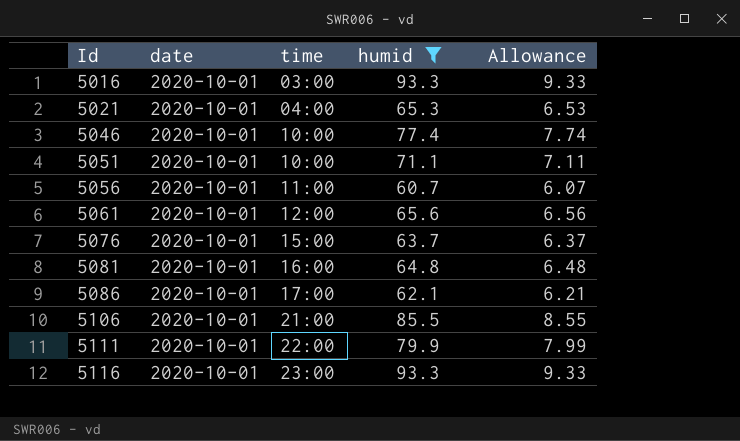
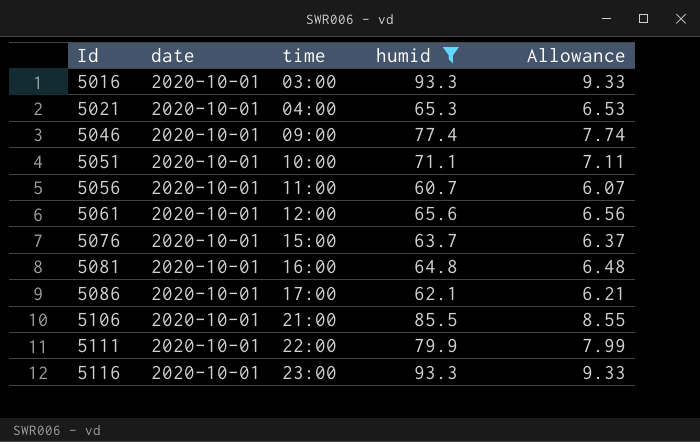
5046 | time: 10:00 -> 09:00

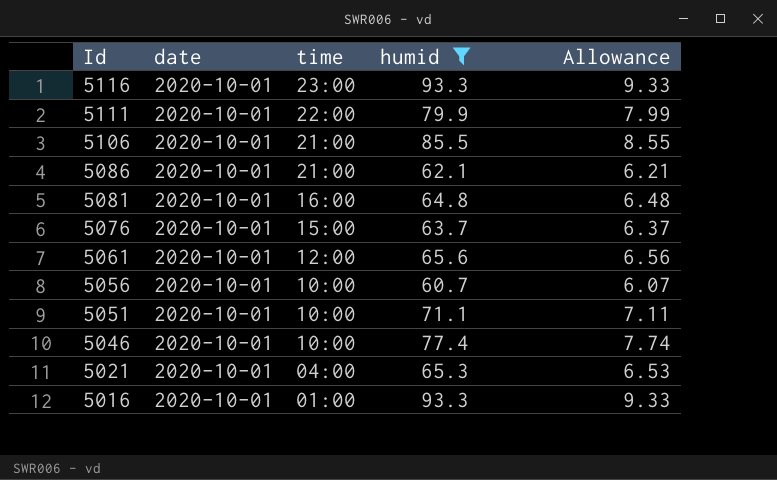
row order: Id ascending -> Id descending
5086 | time: 17:00 -> 21:00
5056 | time: 11:00 -> 10:00
5046 | time: 09:00 -> 10:00
5016 | time: 03:00 -> 01:00

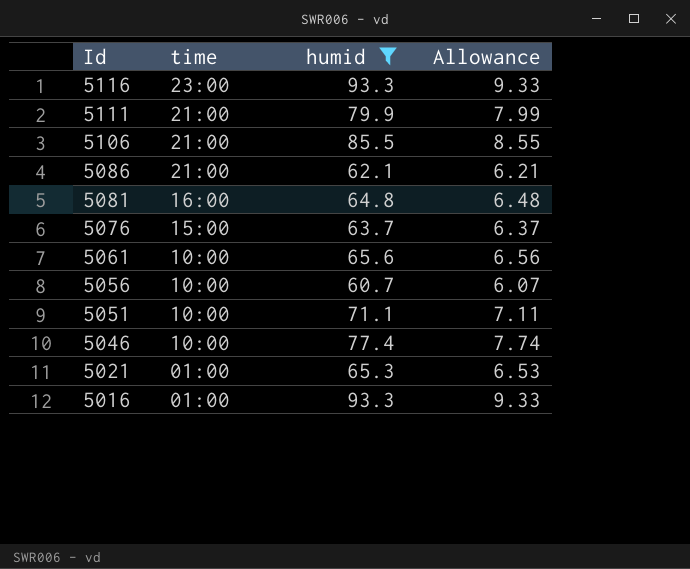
column date | position: 2 -> none
5111 | time: 22:00 -> 21:00
5061 | time: 12:00 -> 10:00
5021 | time: 04:00 -> 01:00

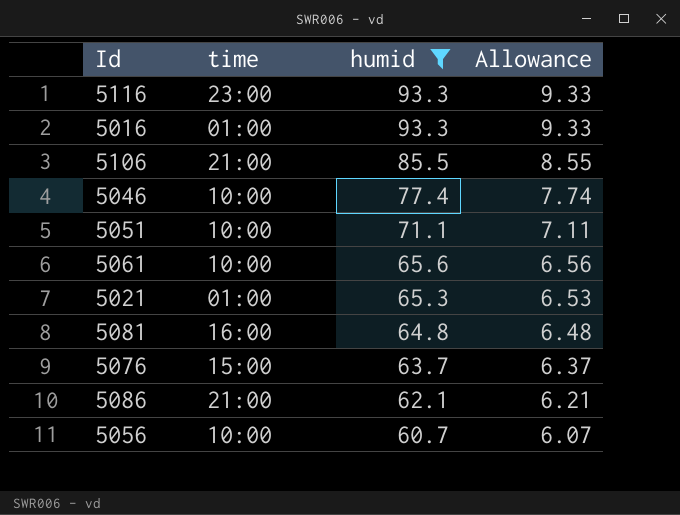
row order: Id descending -> humid descending
row 5111: 21:00 | 79.9 | 7.99 -> none

